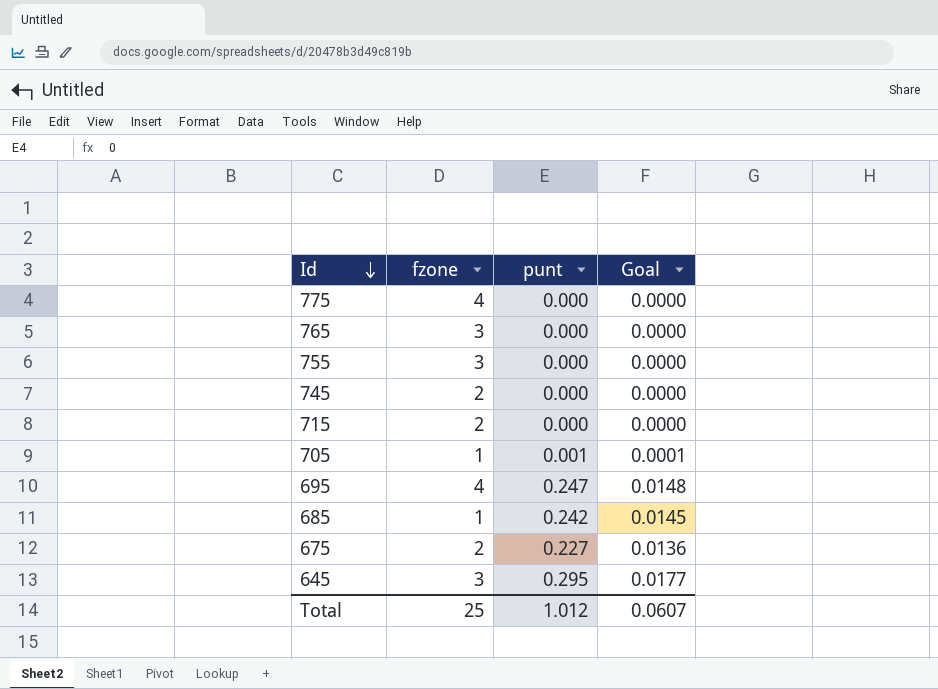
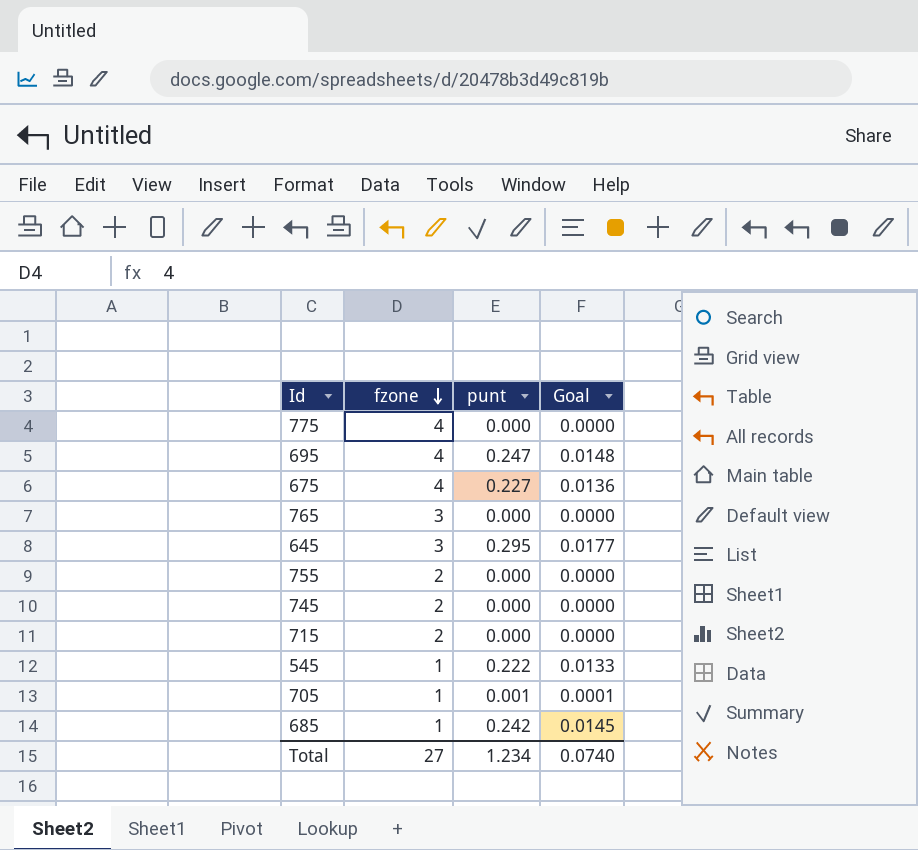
row order: Id descending -> fzone descending
675 | fzone: 2 -> 4
755 | fzone: 3 -> 2
row 545: none -> 1 | 0.222 | 0.0133
Total | fzone: 25 -> 27
Total | punt: 1.012 -> 1.234
Total | Goal: 0.0607 -> 0.0740

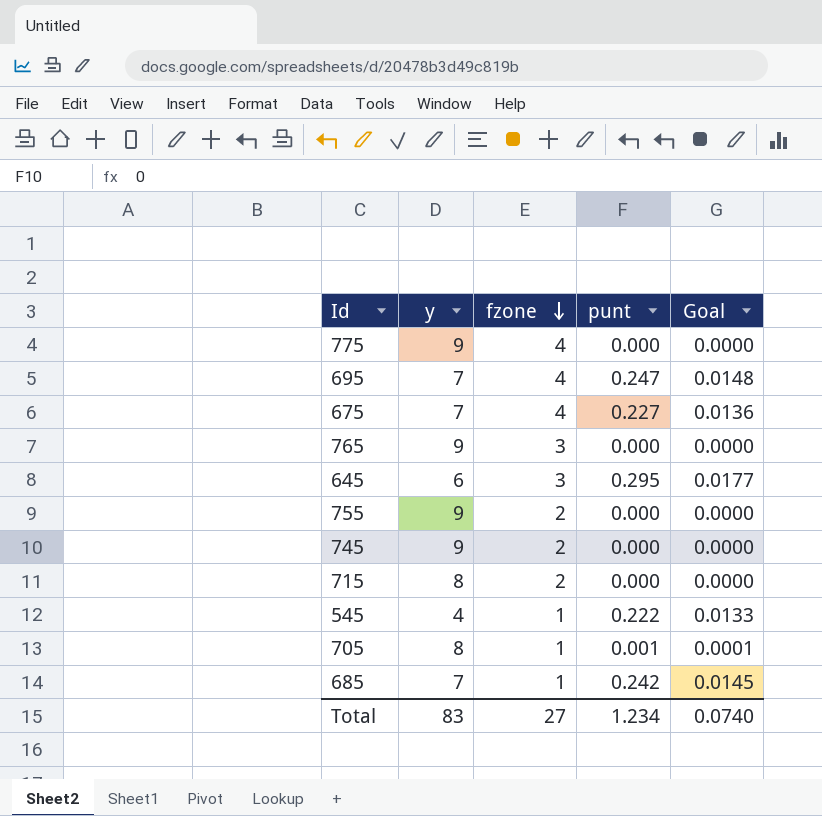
column y | position: none -> 2

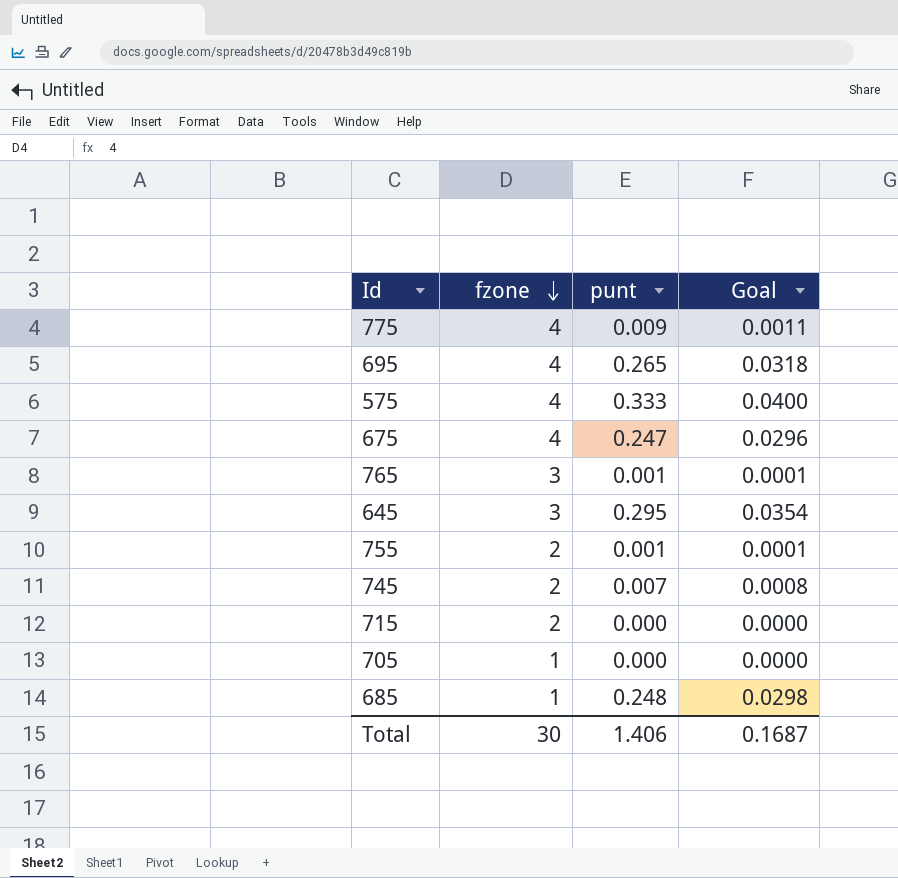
column y | position: 2 -> none
column Goal | formula: [punt] * 0.06 -> [punt] * 0.12
row 545: 4 | 1 | 0.222 | 0.0133 -> none
775 | punt: 0.000 -> 0.009
695 | punt: 0.247 -> 0.265
row 575: none -> 4 | 0.333 | 0.0400
675 | punt: 0.227 -> 0.247
765 | punt: 0.000 -> 0.001
755 | punt: 0.000 -> 0.001
745 | punt: 0.000 -> 0.007
705 | punt: 0.001 -> 0.000
685 | punt: 0.242 -> 0.248
Total | fzone: 27 -> 30
Total | punt: 1.234 -> 1.406
Total | Goal: 0.0740 -> 0.1687

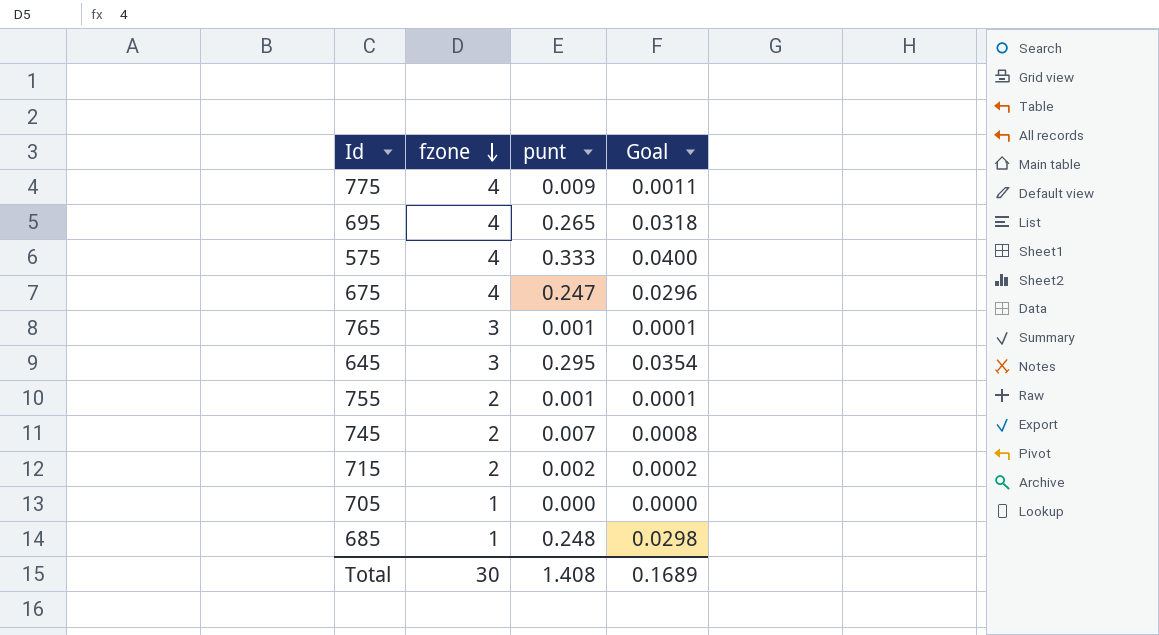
715 | punt: 0.000 -> 0.002
715 | Goal: 0.0000 -> 0.0002
Total | punt: 1.406 -> 1.408
Total | Goal: 0.1687 -> 0.1689

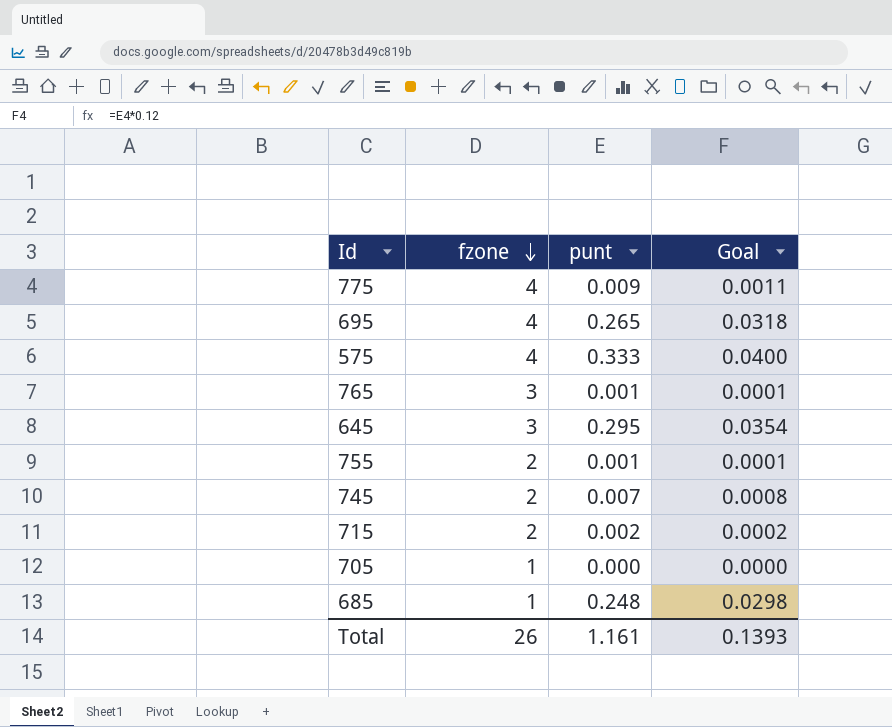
row 675: 4 | 0.247 | 0.0296 -> none
Total | fzone: 30 -> 26
Total | punt: 1.408 -> 1.161
Total | Goal: 0.1689 -> 0.1393

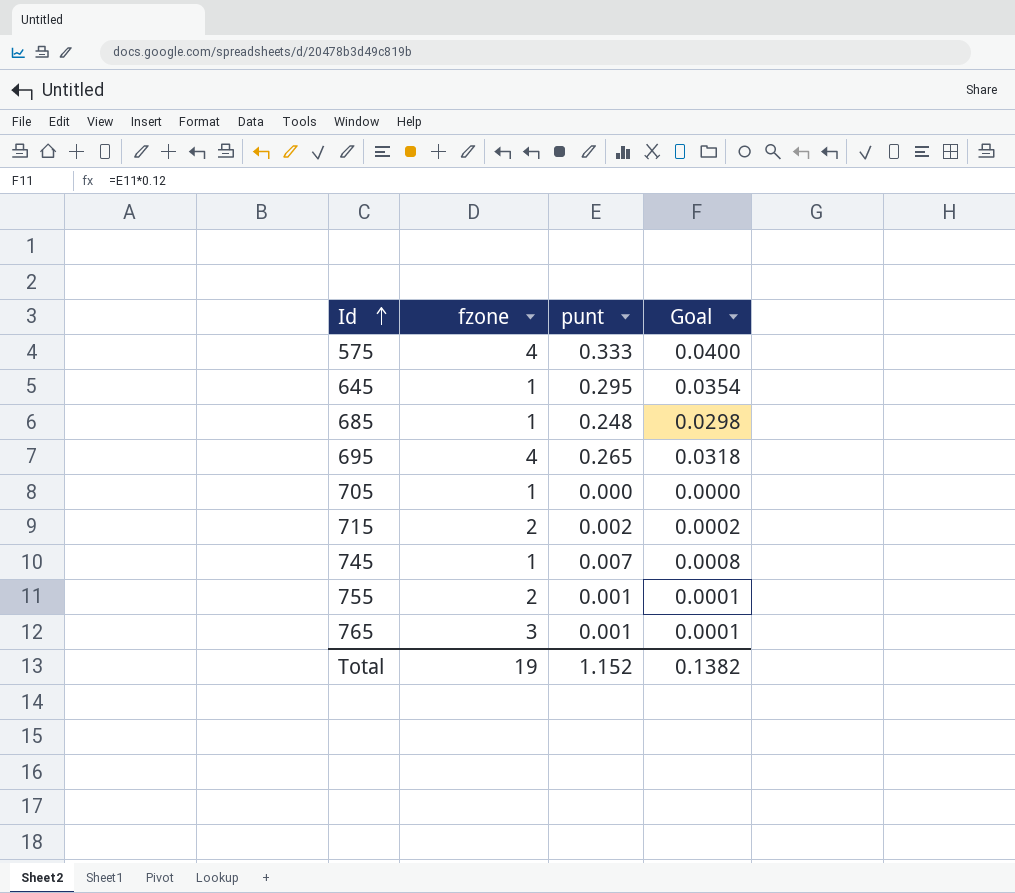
row order: fzone descending -> Id ascending
row 775: 4 | 0.009 | 0.0011 -> none
645 | fzone: 3 -> 1
745 | fzone: 2 -> 1
Total | fzone: 26 -> 19
Total | punt: 1.161 -> 1.152
Total | Goal: 0.1393 -> 0.1382

